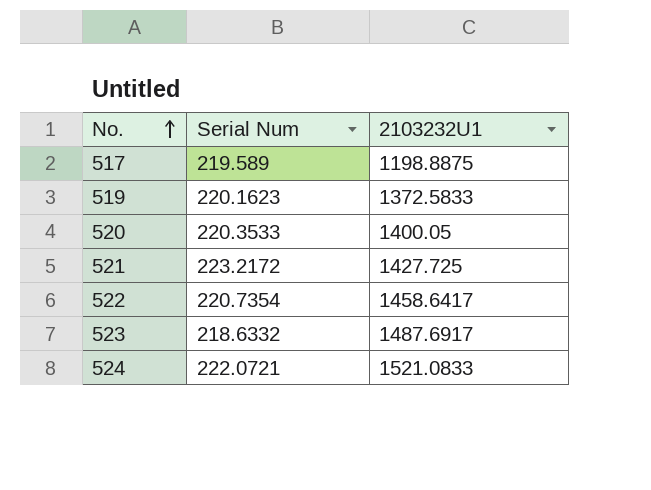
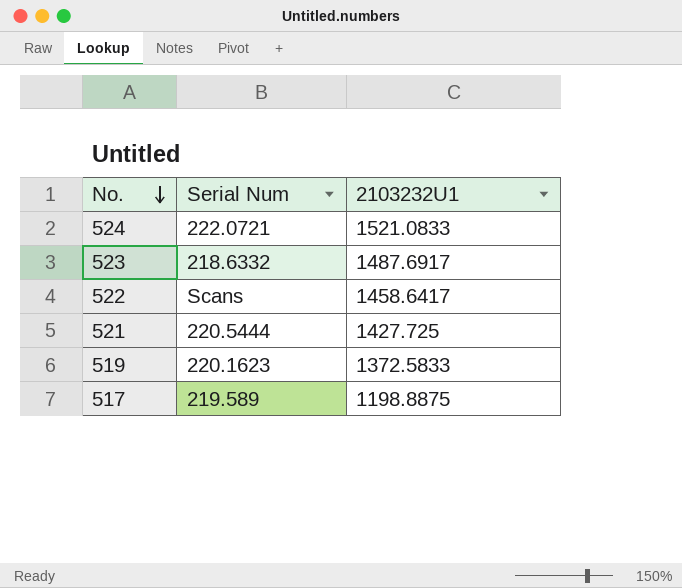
row order: No. ascending -> No. descending
row 520: 220.3533 | 1400.05 -> none
522 | Serial Num: 220.7354 -> Scans
521 | Serial Num: 223.2172 -> 220.5444

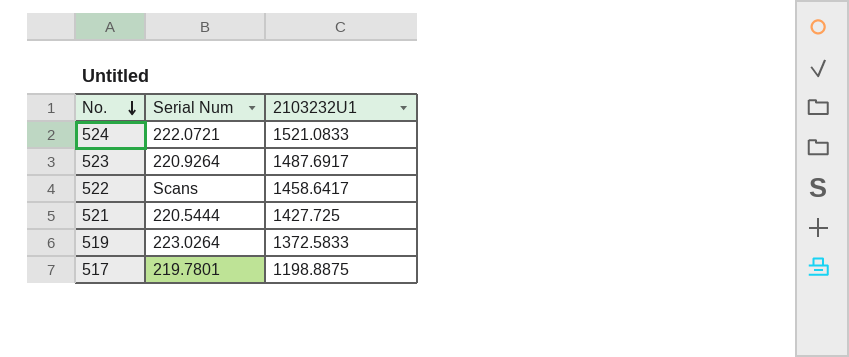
523 | Serial Num: 218.6332 -> 220.9264
519 | Serial Num: 220.1623 -> 223.0264
517 | Serial Num: 219.589 -> 219.7801

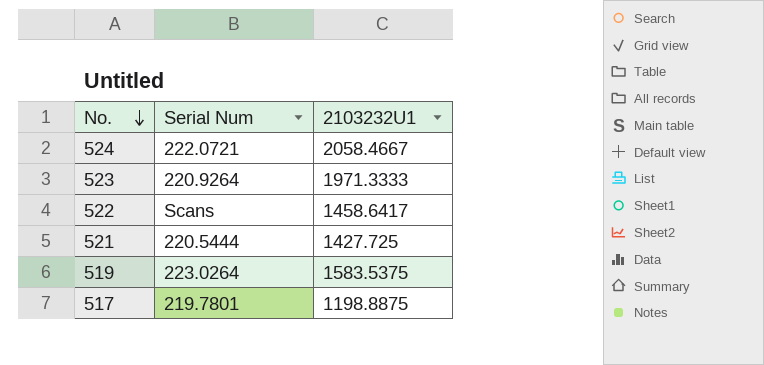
524 | 2103232U1: 1521.0833 -> 2058.4667
523 | 2103232U1: 1487.6917 -> 1971.3333
519 | 2103232U1: 1372.5833 -> 1583.5375

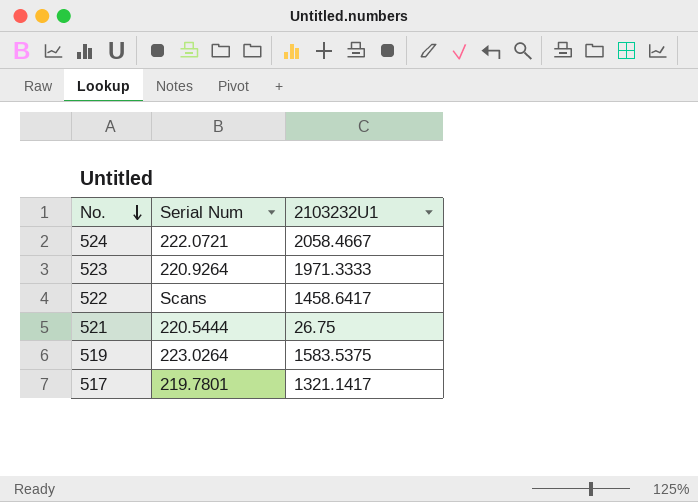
521 | 2103232U1: 1427.725 -> 26.75
517 | 2103232U1: 1198.8875 -> 1321.1417

